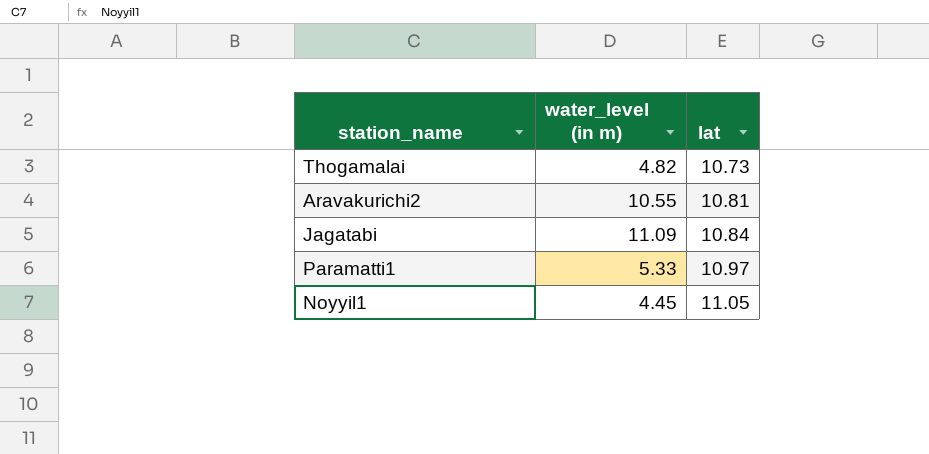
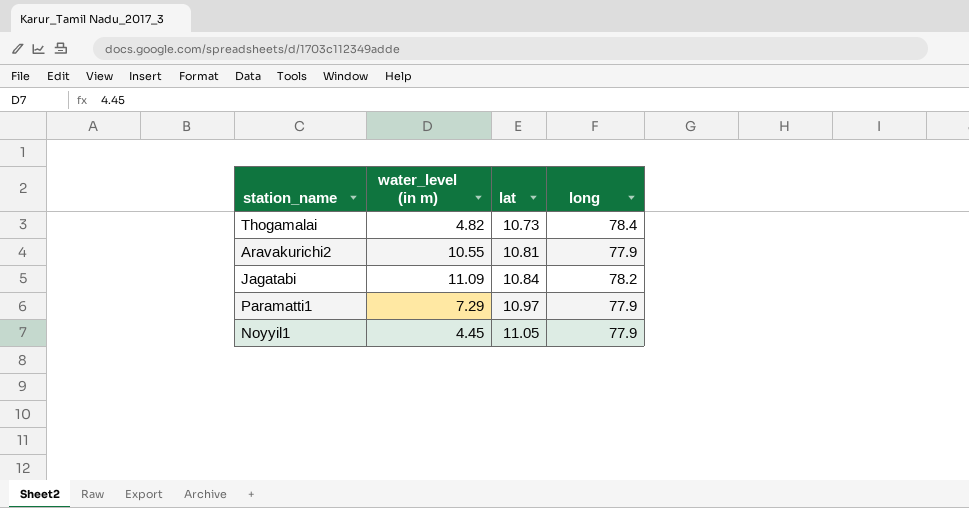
column long | position: none -> 4
Paramatti1 | water_level (in m): 5.33 -> 7.29

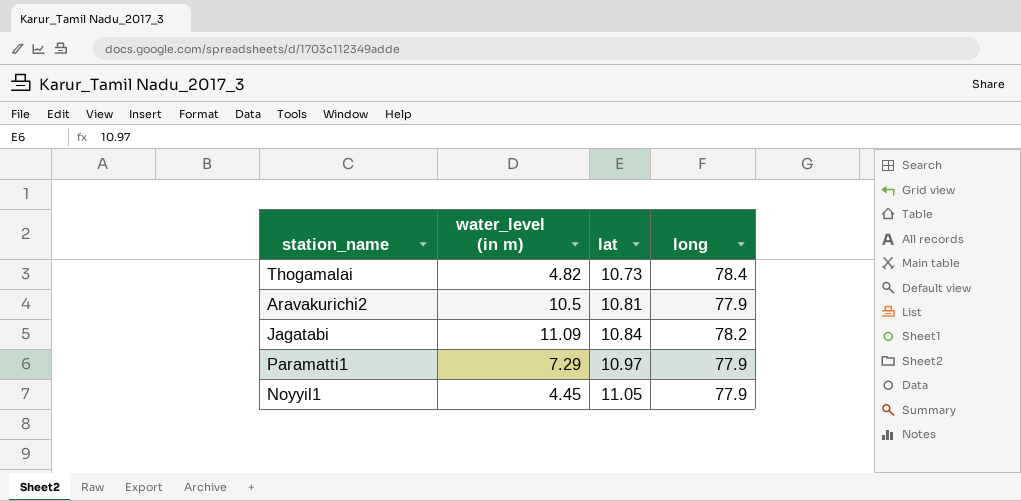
Aravakurichi2 | water_level (in m): 10.55 -> 10.5

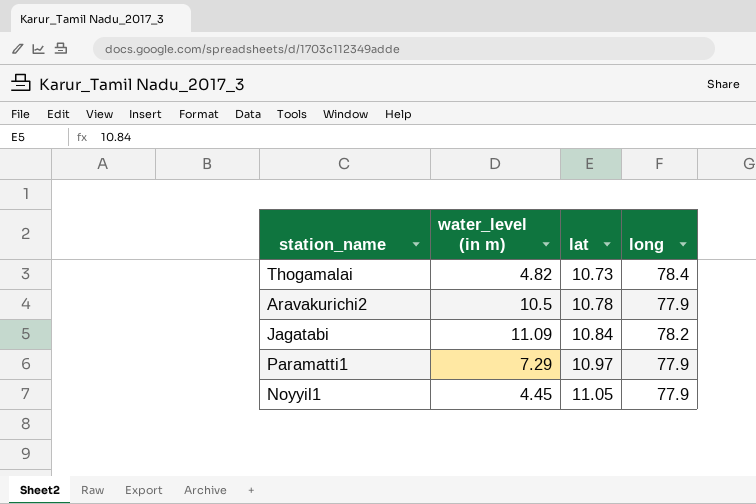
Aravakurichi2 | lat: 10.81 -> 10.78

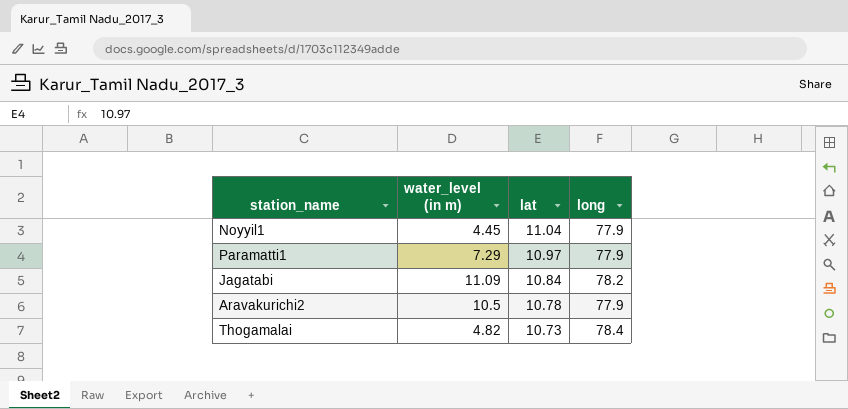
row order: lat ascending -> lat descending
Noyyil1 | lat: 11.05 -> 11.04

